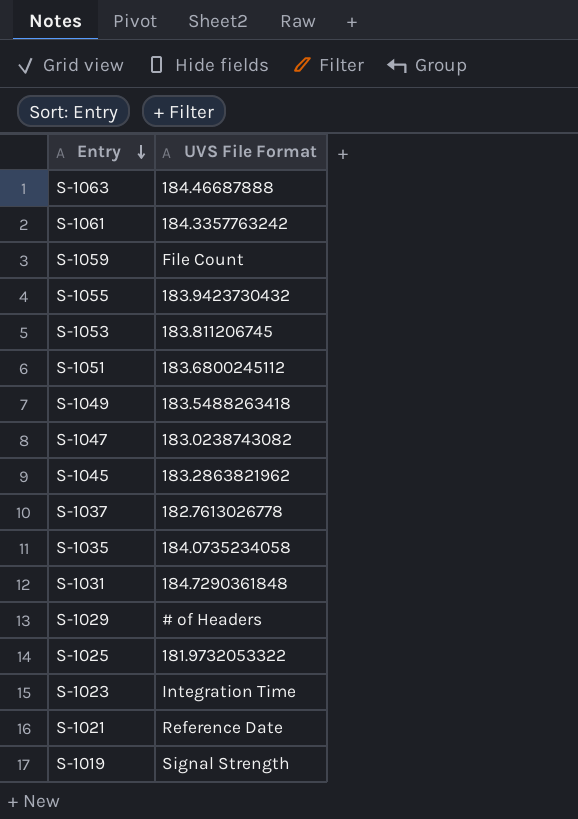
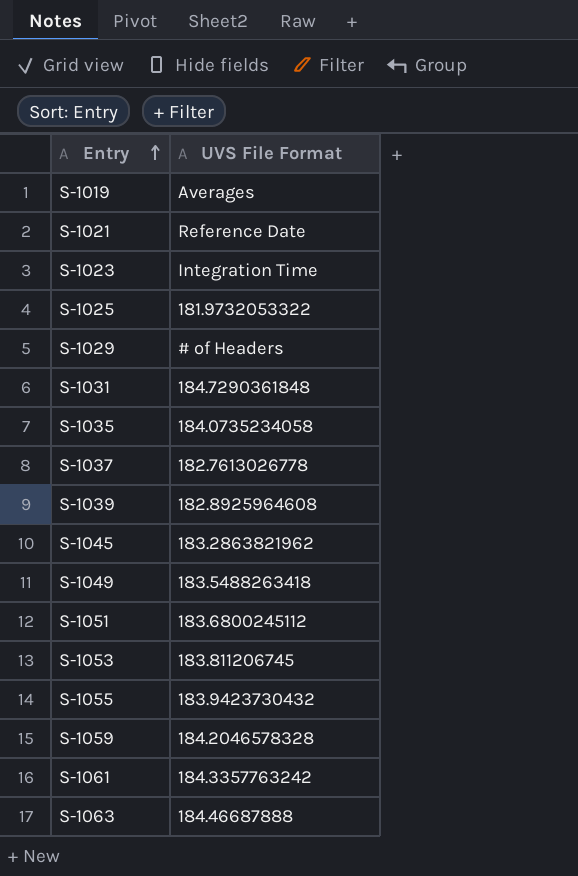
row order: Entry descending -> Entry ascending
row S-1047: 183.0238743082 -> none
S-1019 | UVS File Format: Signal Strength -> Averages
row S-1039: none -> 182.8925964608
S-1059 | UVS File Format: File Count -> 184.2046578328

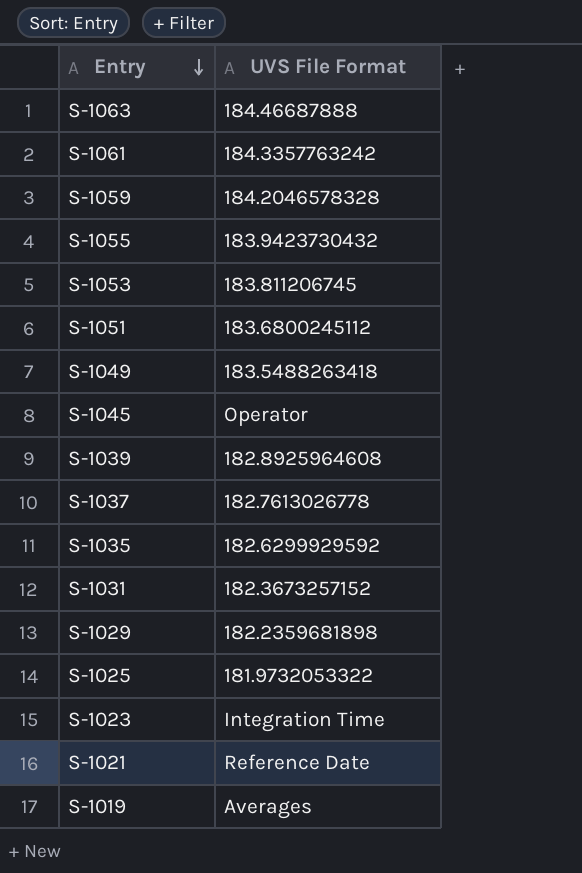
row order: Entry ascending -> Entry descending
S-1045 | UVS File Format: 183.2863821962 -> Operator
S-1035 | UVS File Format: 184.0735234058 -> 182.6299929592
S-1031 | UVS File Format: 184.7290361848 -> 182.3673257152
S-1029 | UVS File Format: # of Headers -> 182.2359681898

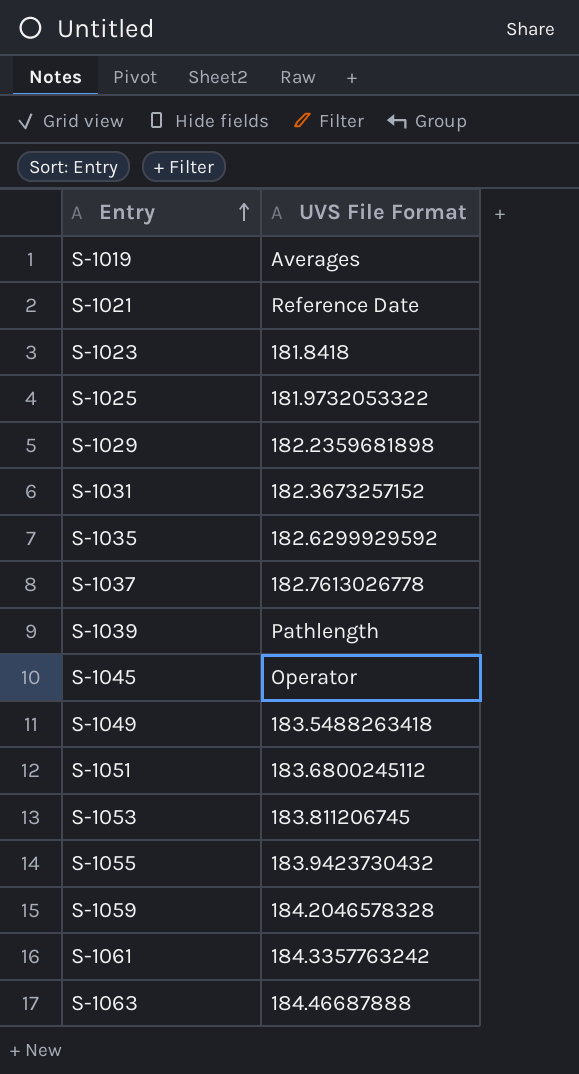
row order: Entry descending -> Entry ascending
S-1023 | UVS File Format: Integration Time -> 181.8418
S-1039 | UVS File Format: 182.8925964608 -> Pathlength

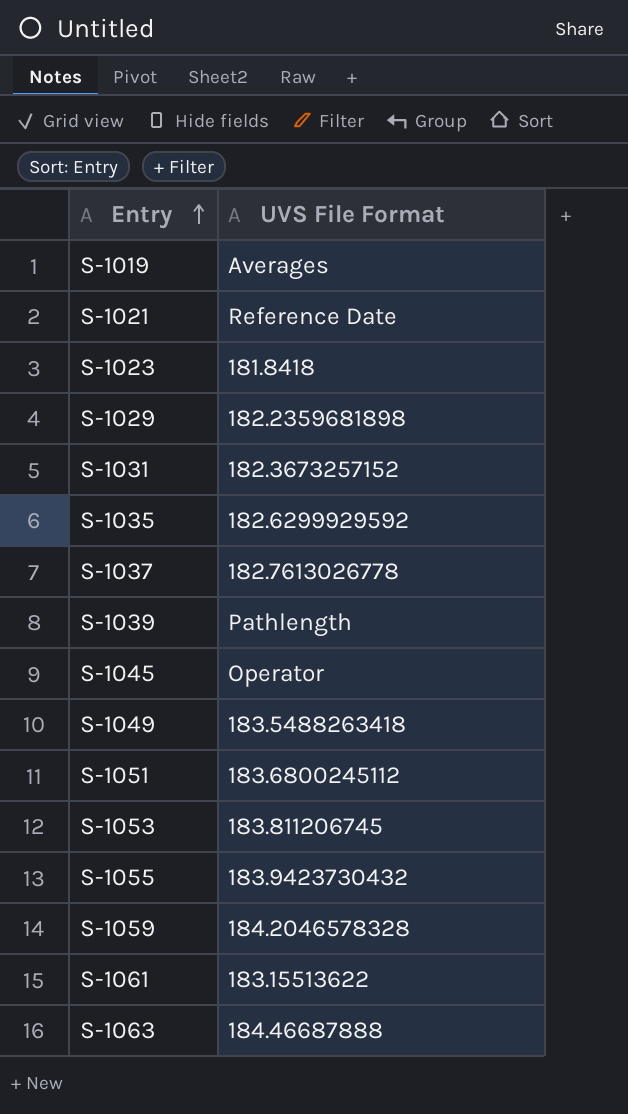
row S-1025: 181.9732053322 -> none
S-1061 | UVS File Format: 184.3357763242 -> 183.15513622

